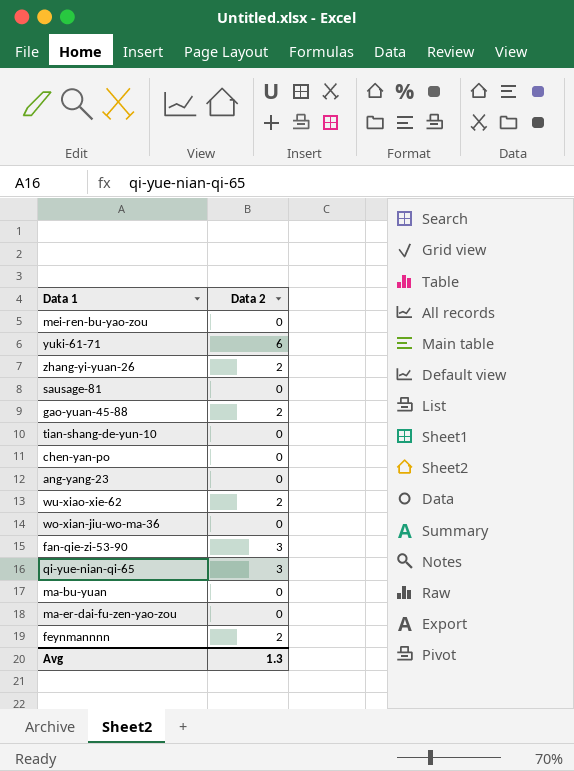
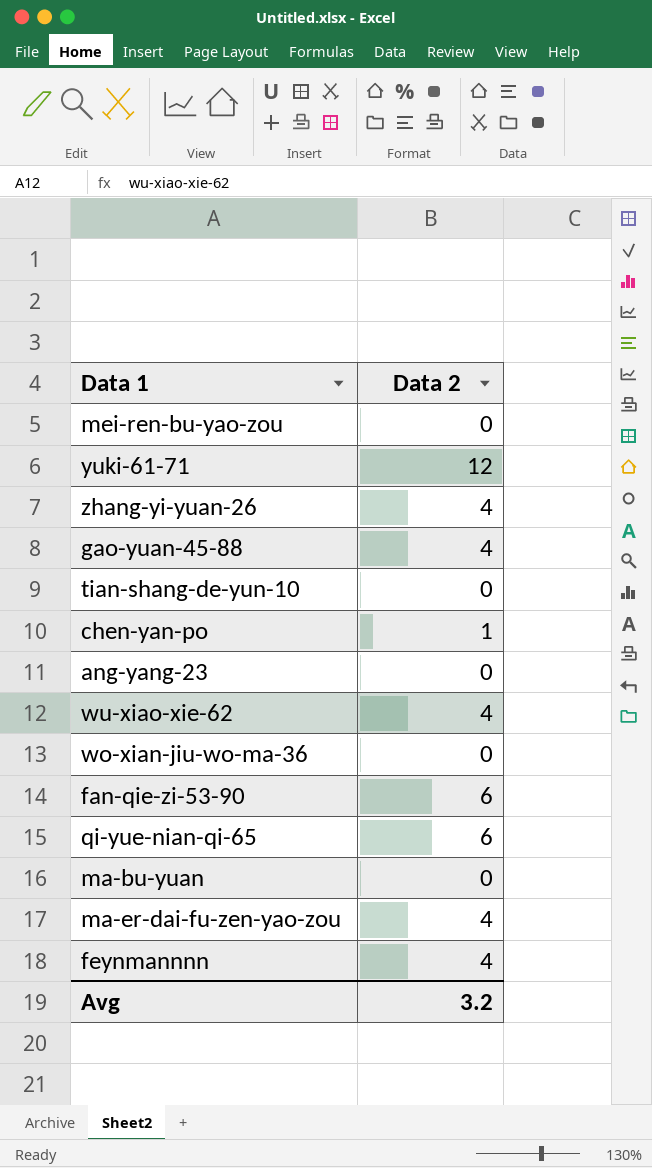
row sausage-81: 0 -> none
yuki-61-71 | Data 2: 6 -> 12
zhang-yi-yuan-26 | Data 2: 2 -> 4
gao-yuan-45-88 | Data 2: 2 -> 4
chen-yan-po | Data 2: 0 -> 1
wu-xiao-xie-62 | Data 2: 2 -> 4
fan-qie-zi-53-90 | Data 2: 3 -> 6
qi-yue-nian-qi-65 | Data 2: 3 -> 6
ma-er-dai-fu-zen-yao-zou | Data 2: 0 -> 4
feynmannnn | Data 2: 2 -> 4
Avg | Data 2: 1.3 -> 3.2

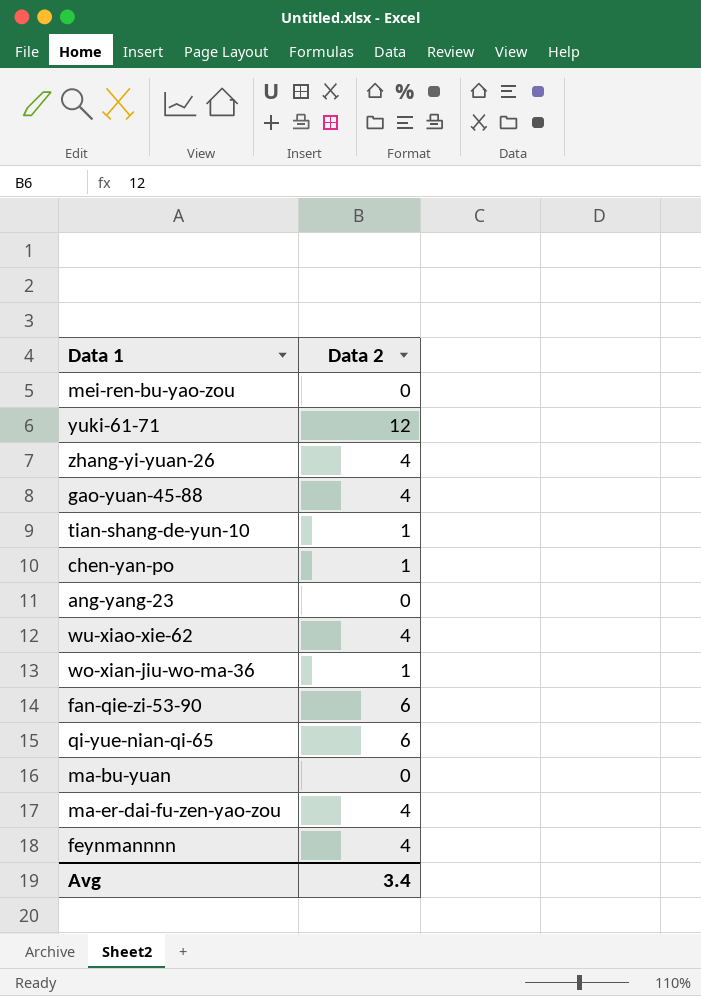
tian-shang-de-yun-10 | Data 2: 0 -> 1
wo-xian-jiu-wo-ma-36 | Data 2: 0 -> 1
Avg | Data 2: 3.2 -> 3.4

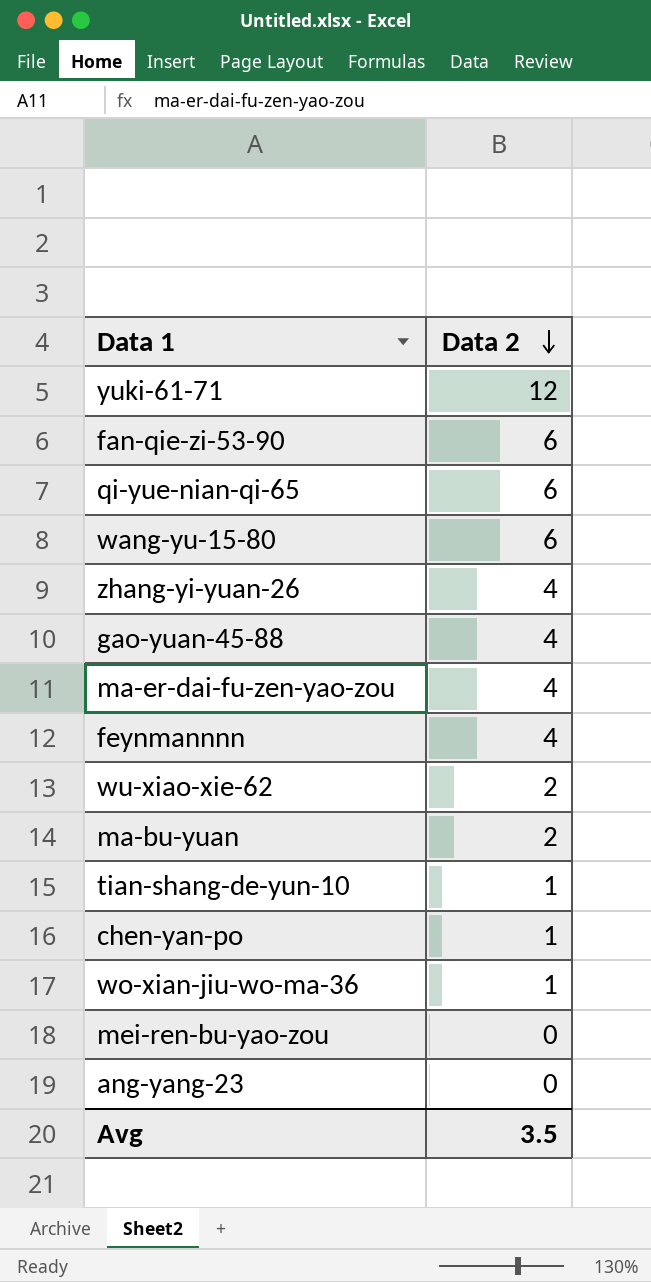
row order: none -> Data 2 descending
row wang-yu-15-80: none -> 6
wu-xiao-xie-62 | Data 2: 4 -> 2
ma-bu-yuan | Data 2: 0 -> 2
Avg | Data 2: 3.4 -> 3.5

